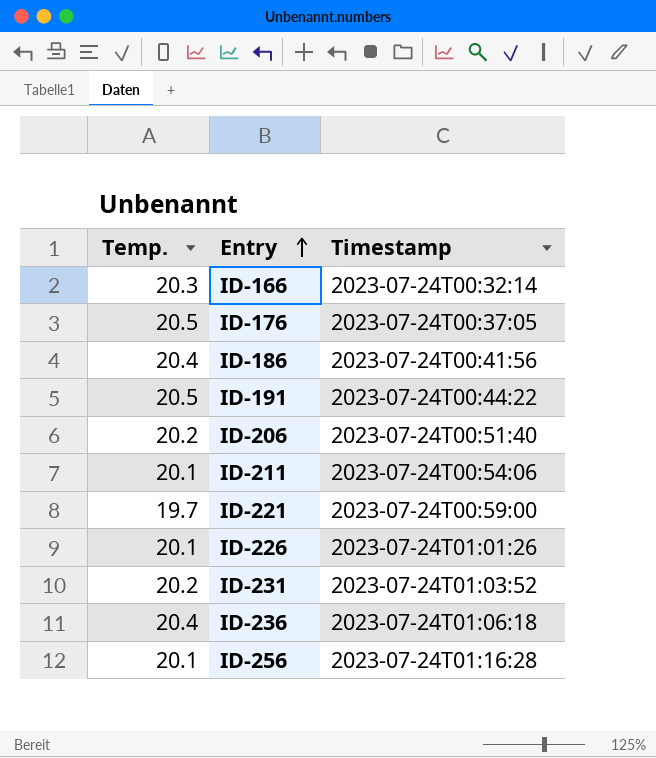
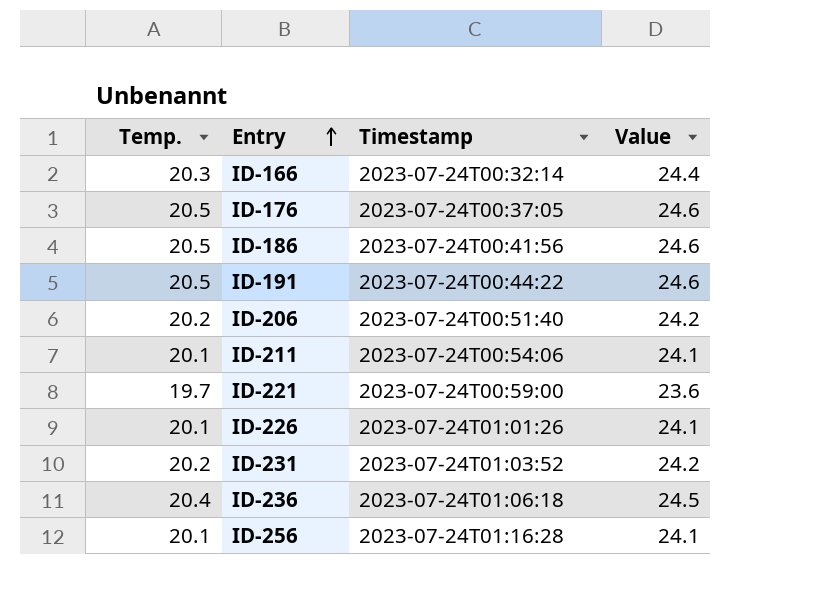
column Value | formula: none -> [Temp.] * 1.2
ID-186 | Temp.: 20.4 -> 20.5

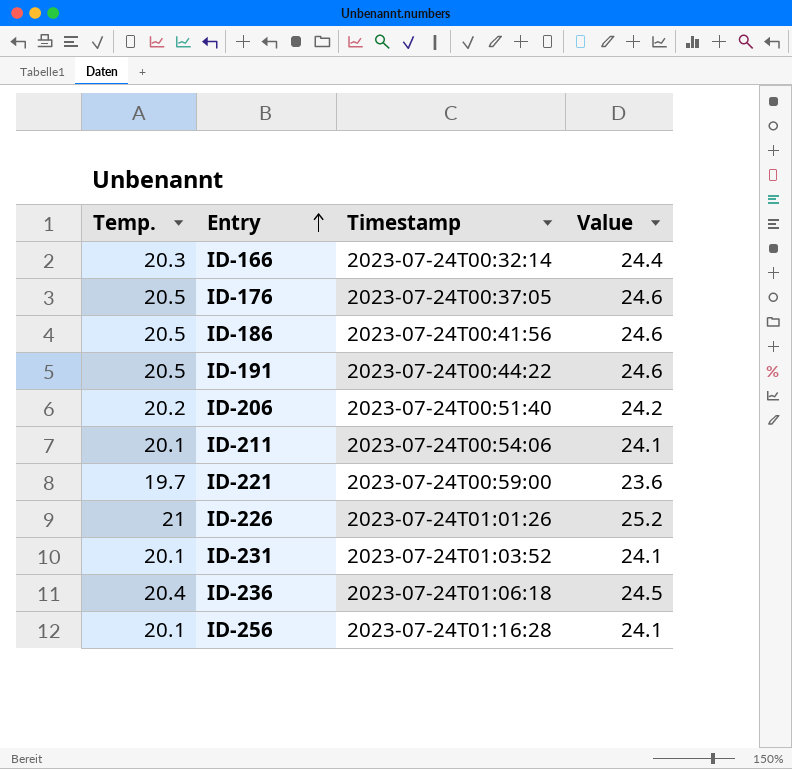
ID-226 | Temp.: 20.1 -> 21
ID-226 | Value: 24.1 -> 25.2
ID-231 | Temp.: 20.2 -> 20.1
ID-231 | Value: 24.2 -> 24.1

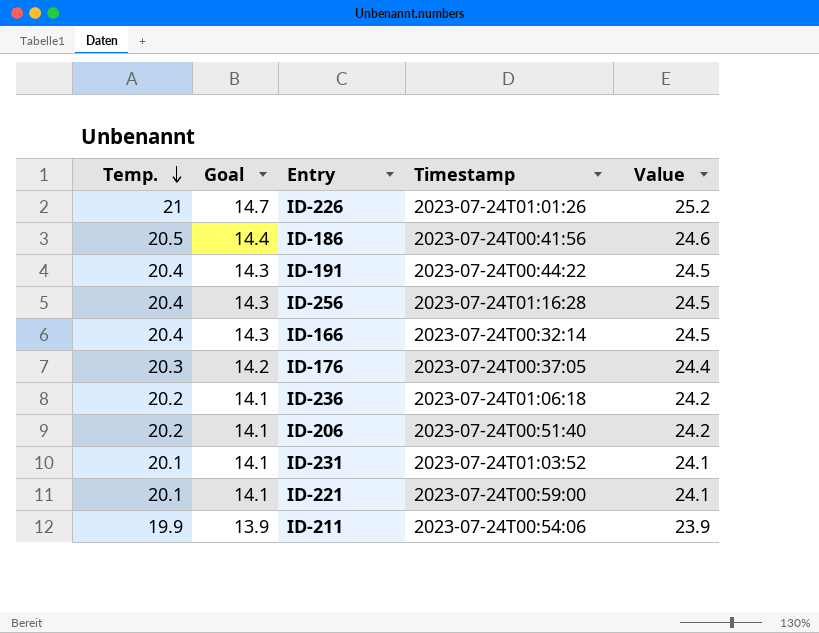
row order: Entry ascending -> Temp. descending
column Goal | formula: none -> [Temp.] * 0.7
ID-191 | Temp.: 20.5 -> 20.4
ID-191 | Value: 24.6 -> 24.5
ID-256 | Temp.: 20.1 -> 20.4
ID-256 | Value: 24.1 -> 24.5
ID-166 | Temp.: 20.3 -> 20.4
ID-166 | Value: 24.4 -> 24.5
ID-176 | Temp.: 20.5 -> 20.3
ID-176 | Value: 24.6 -> 24.4
ID-236 | Temp.: 20.4 -> 20.2
ID-236 | Value: 24.5 -> 24.2
ID-221 | Temp.: 19.7 -> 20.1
ID-221 | Value: 23.6 -> 24.1
ID-211 | Temp.: 20.1 -> 19.9
ID-211 | Value: 24.1 -> 23.9

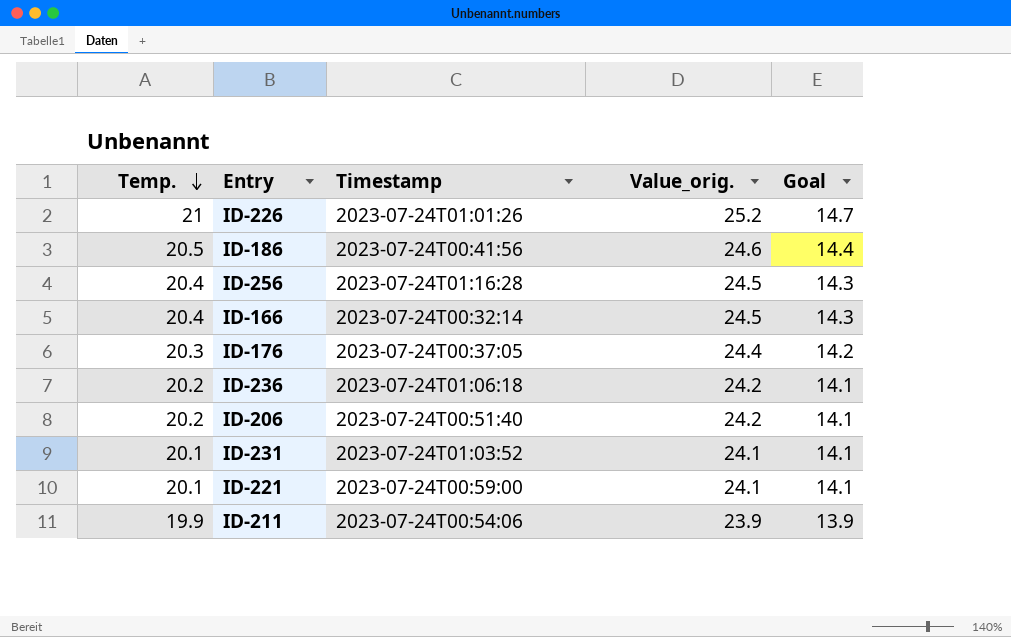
column name: Value -> Value_orig.
column Goal | position: 2 -> 5
row ID-191: 20.4 | 14.3 | 2023-07-24T00:44:22 | 24.5 -> none

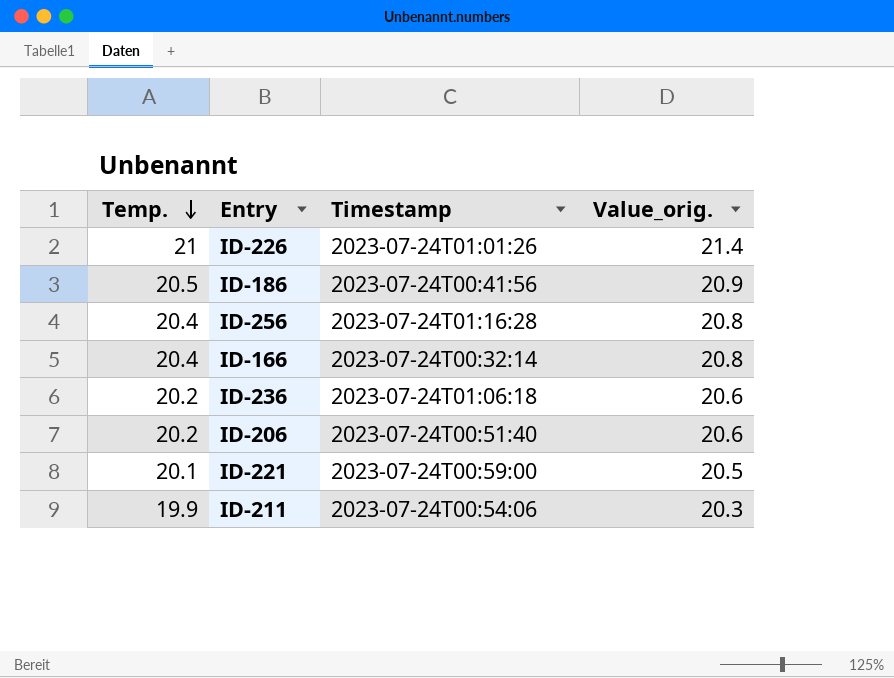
column Goal | formula: [Temp.] * 0.7 -> none
column Value_orig. | formula: [Temp.] * 1.2 -> [Temp.] * 1.02
row ID-176: 20.3 | 2023-07-24T00:37:05 | 24.4 | 14.2 -> none
row ID-231: 20.1 | 2023-07-24T01:03:52 | 24.1 | 14.1 -> none

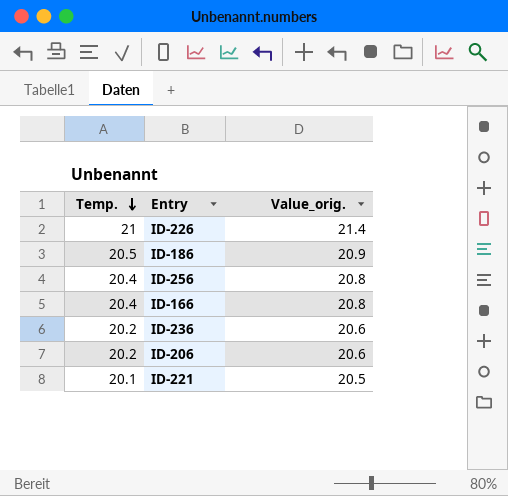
column Timestamp | position: 3 -> none
row ID-211: 19.9 | 2023-07-24T00:54:06 | 20.3 -> none

